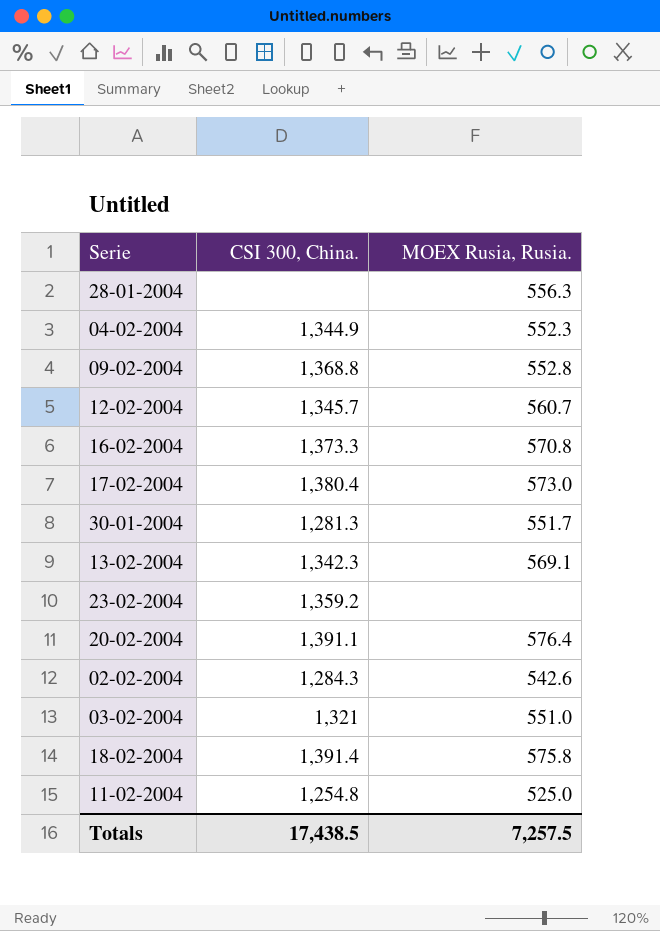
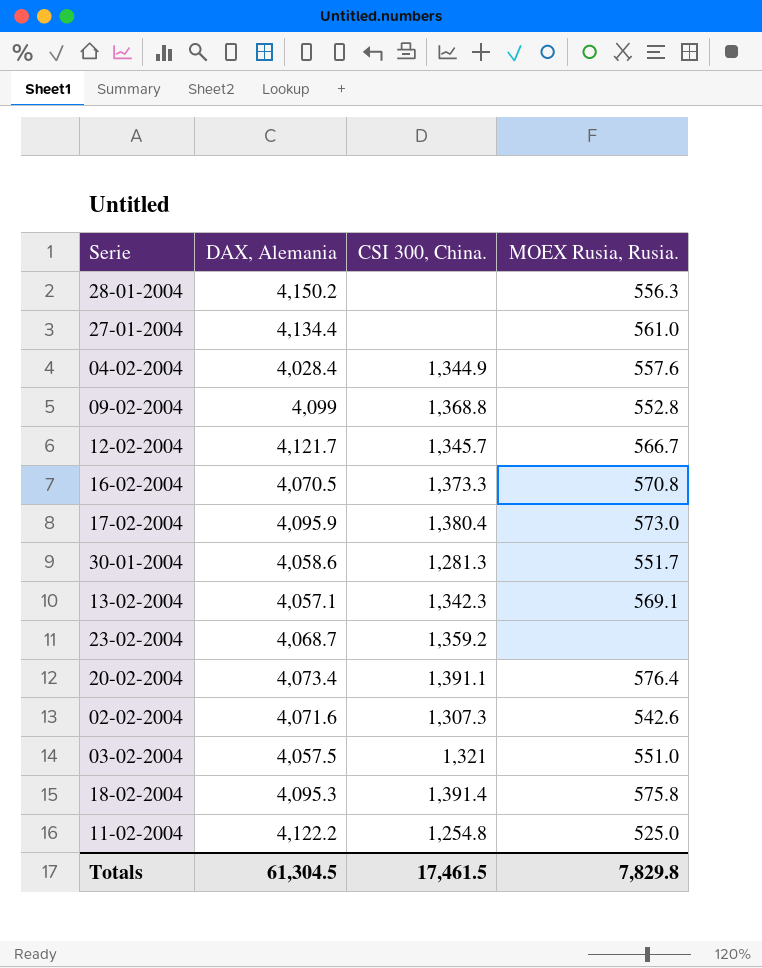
column DAX, Alemania | position: none -> 2
row 27-01-2004: none -> 4,134.4 | none | 561.0
04-02-2004 | MOEX Rusia, Rusia.: 552.3 -> 557.6
12-02-2004 | MOEX Rusia, Rusia.: 560.7 -> 566.7
02-02-2004 | CSI 300, China.: 1,284.3 -> 1,307.3
Totals | CSI 300, China.: 17,438.5 -> 17,461.5
Totals | MOEX Rusia, Rusia.: 7,257.5 -> 7,829.8

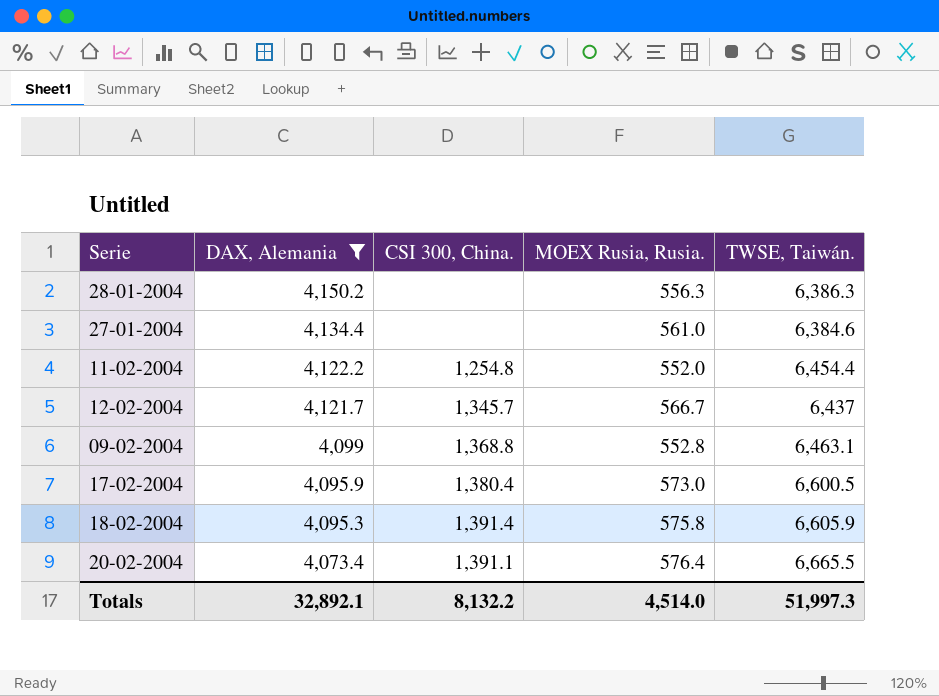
filter: none -> DAX, Alemania >= 4,073.4
row order: none -> DAX, Alemania descending
column TWSE, Taiwán. | position: none -> 5
11-02-2004 | MOEX Rusia, Rusia.: 525.0 -> 552.0
Totals | DAX, Alemania: 61,304.5 -> 32,892.1
Totals | CSI 300, China.: 17,461.5 -> 8,132.2
Totals | MOEX Rusia, Rusia.: 7,829.8 -> 4,514.0

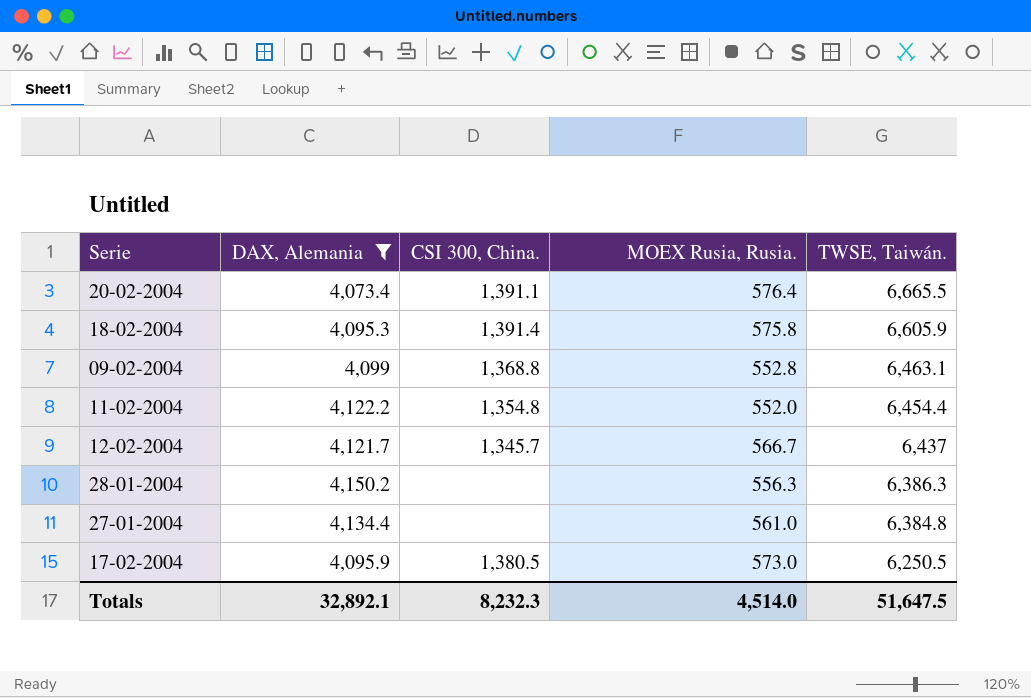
row order: DAX, Alemania descending -> TWSE, Taiwán. descending
11-02-2004 | CSI 300, China.: 1,254.8 -> 1,354.8
27-01-2004 | TWSE, Taiwán.: 6,384.6 -> 6,384.8
17-02-2004 | CSI 300, China.: 1,380.4 -> 1,380.5
17-02-2004 | TWSE, Taiwán.: 6,600.5 -> 6,250.5
Totals | CSI 300, China.: 8,132.2 -> 8,232.3
Totals | TWSE, Taiwán.: 51,997.3 -> 51,647.5

